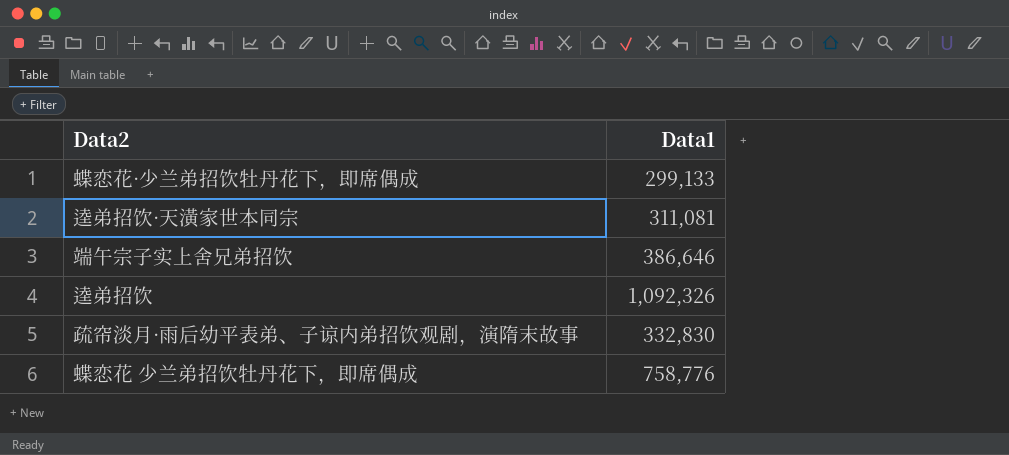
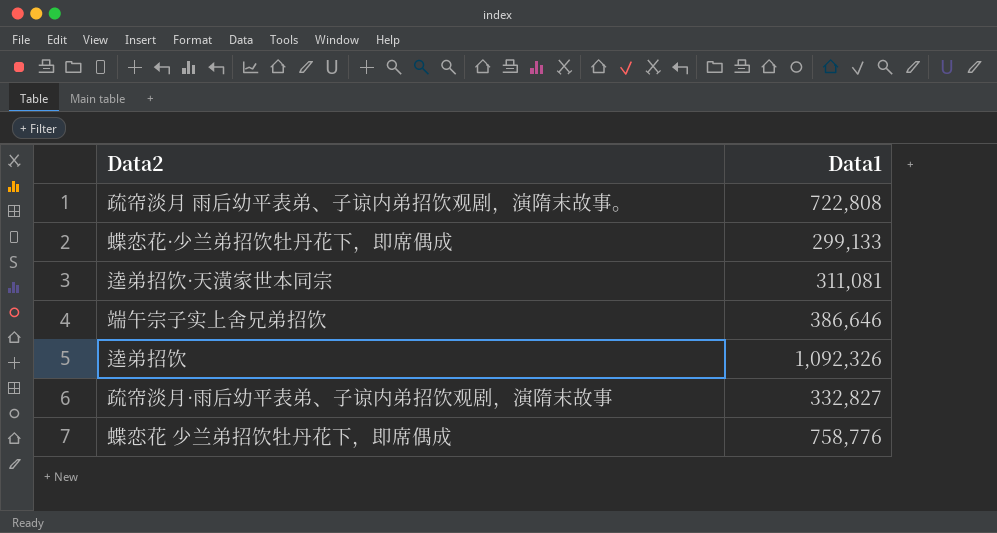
row 疏帘淡月 雨后幼平表弟、子谅内弟招饮观剧，演隋末故事。: none -> 722,808
疏帘淡月·雨后幼平表弟、子谅内弟招饮观剧，演隋末故事 | Data1: 332,830 -> 332,827

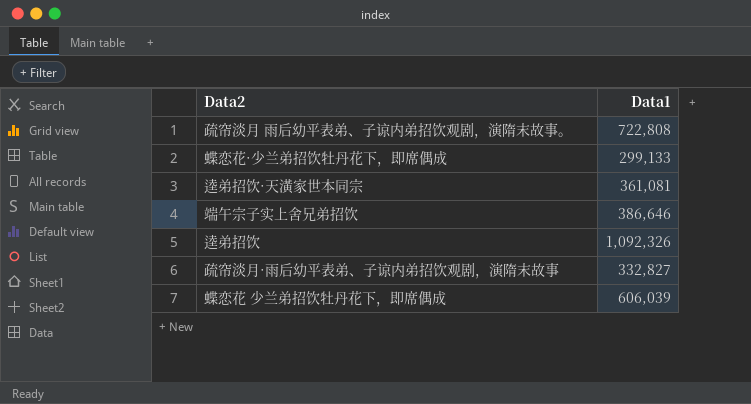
逵弟招饮·天潢家世本同宗 | Data1: 311,081 -> 361,081
蝶恋花 少兰弟招饮牡丹花下，即席偶成 | Data1: 758,776 -> 606,039

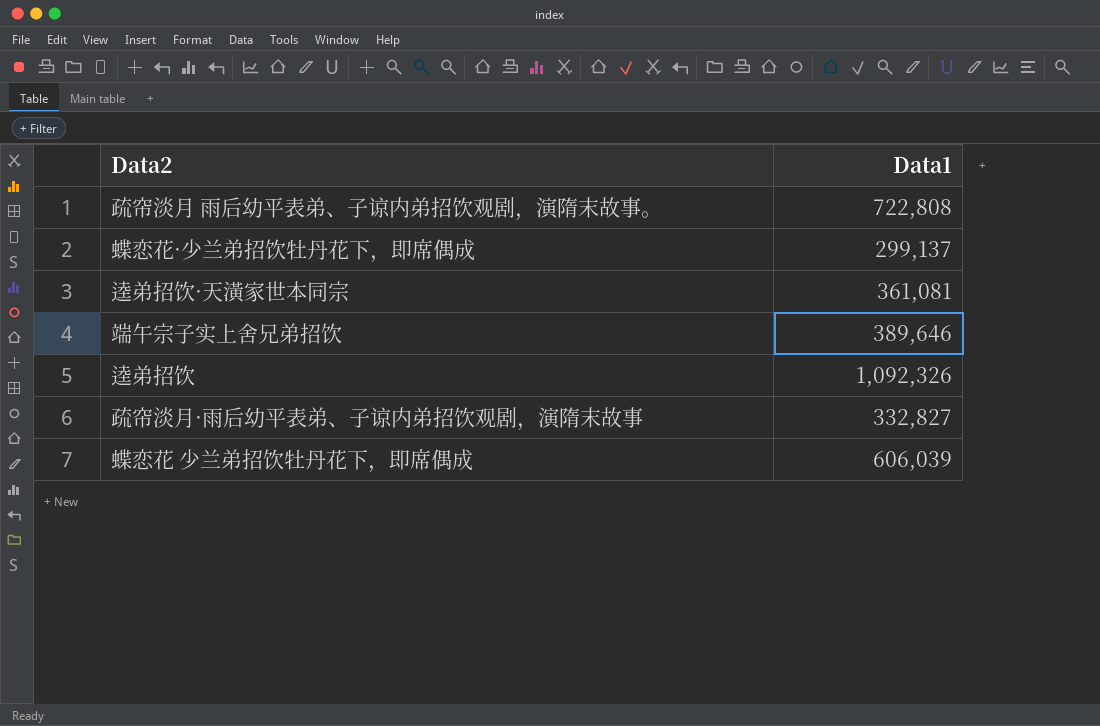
蝶恋花·少兰弟招饮牡丹花下，即席偶成 | Data1: 299,133 -> 299,137
端午宗子实上舍兄弟招饮 | Data1: 386,646 -> 389,646

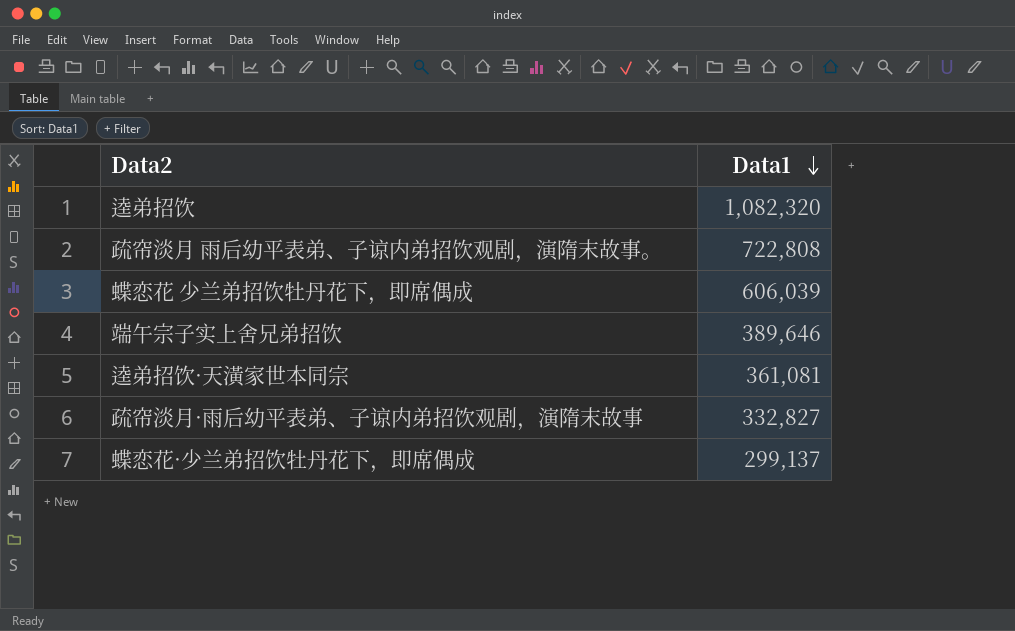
row order: none -> Data1 descending
逵弟招饮 | Data1: 1,092,326 -> 1,082,320

